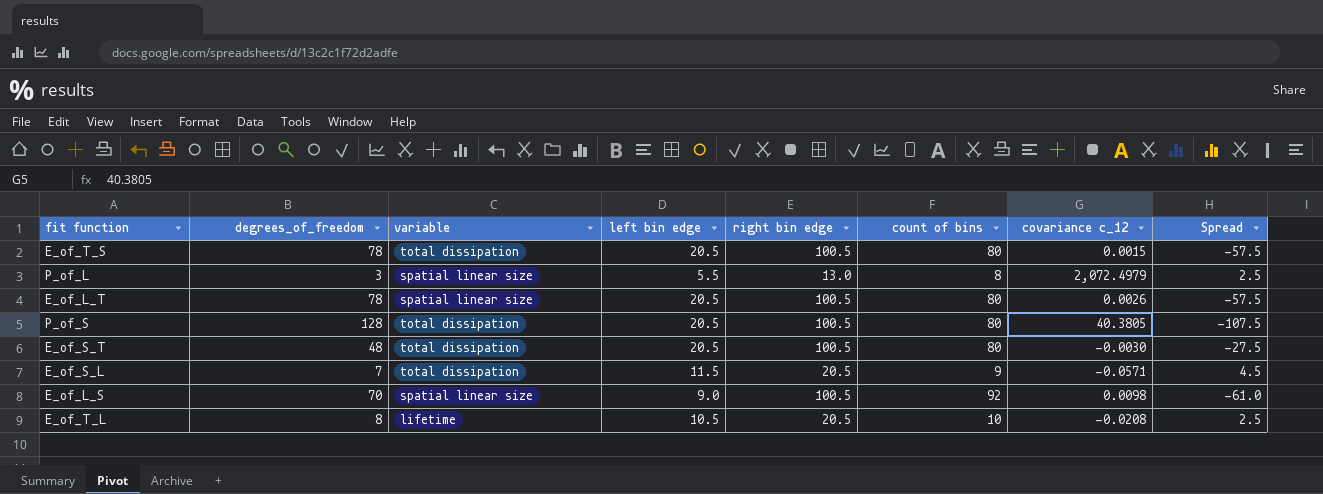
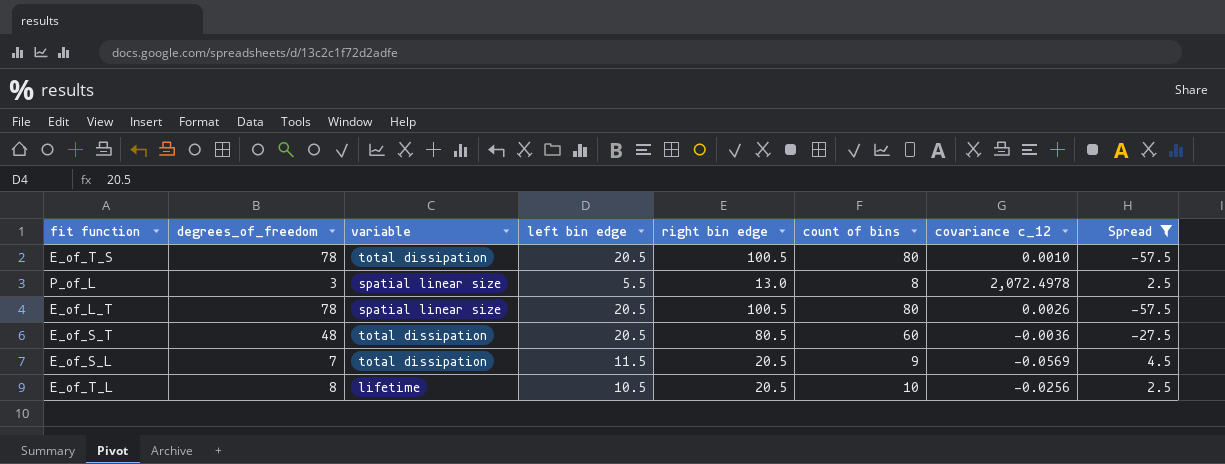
filter: none -> Spread >= -57.5
E_of_T_S | covariance c_12: 0.0015 -> 0.0010
P_of_L | covariance c_12: 2,072.4979 -> 2,072.4978
E_of_S_T | right bin edge: 100.5 -> 80.5
E_of_S_T | count of bins: 80 -> 60
E_of_S_T | covariance c_12: -0.0030 -> -0.0036
E_of_S_L | covariance c_12: -0.0571 -> -0.0569
E_of_T_L | covariance c_12: -0.0208 -> -0.0256

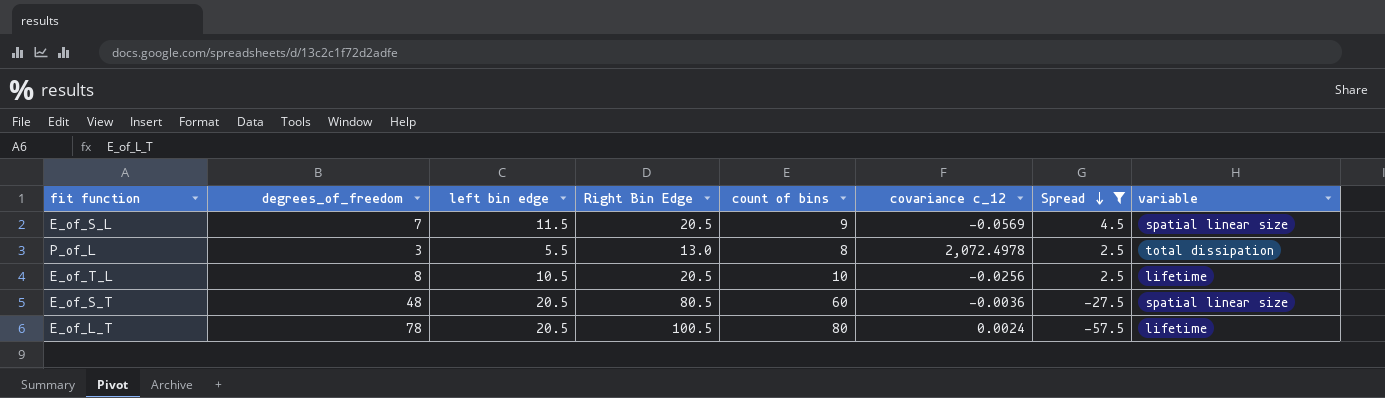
row order: none -> Spread descending
column name: right bin edge -> Right Bin Edge
column variable | position: 3 -> 8
row E_of_T_S: 78 | total dissipation | 20.5 | 100.5 | 80 | 0.0010 | -57.5 -> none
E_of_S_L | variable: total dissipation -> spatial linear size
P_of_L | variable: spatial linear size -> total dissipation
E_of_S_T | variable: total dissipation -> spatial linear size
E_of_L_T | covariance c_12: 0.0026 -> 0.0024
E_of_L_T | variable: spatial linear size -> lifetime

